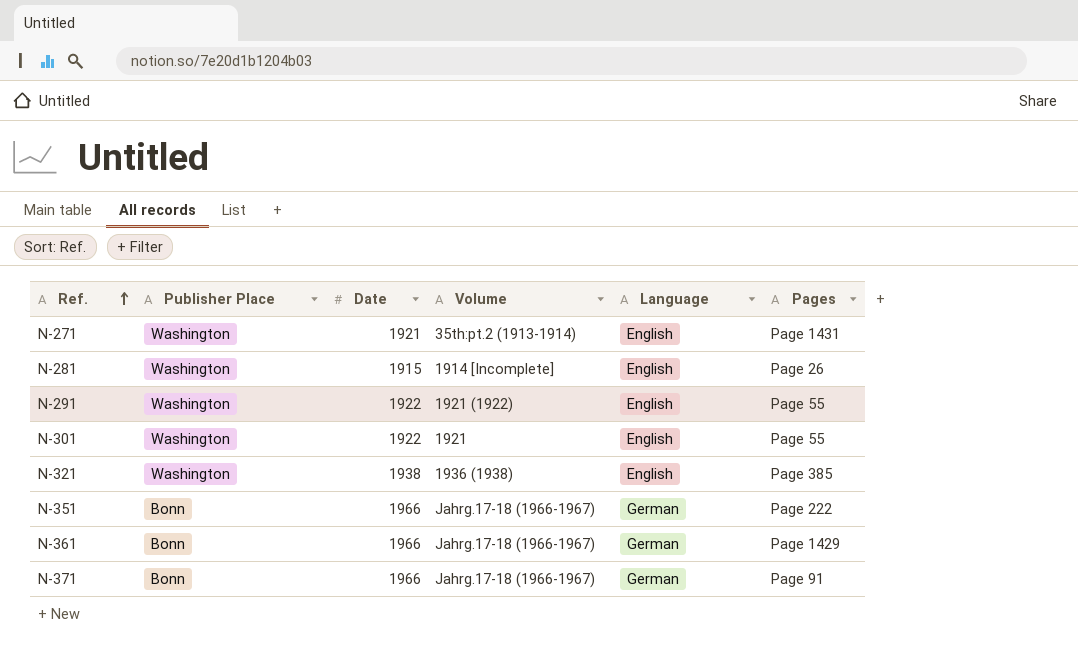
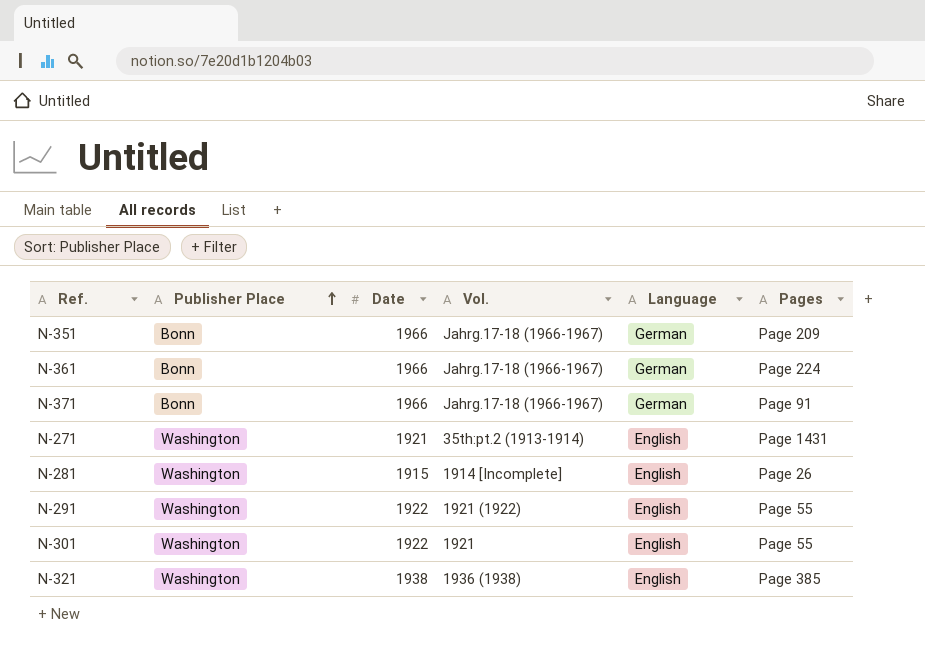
row order: Ref. ascending -> Publisher Place ascending
column name: Volume -> Vol.
N-351 | Pages: Page 222 -> Page 209
N-361 | Pages: Page 1429 -> Page 224

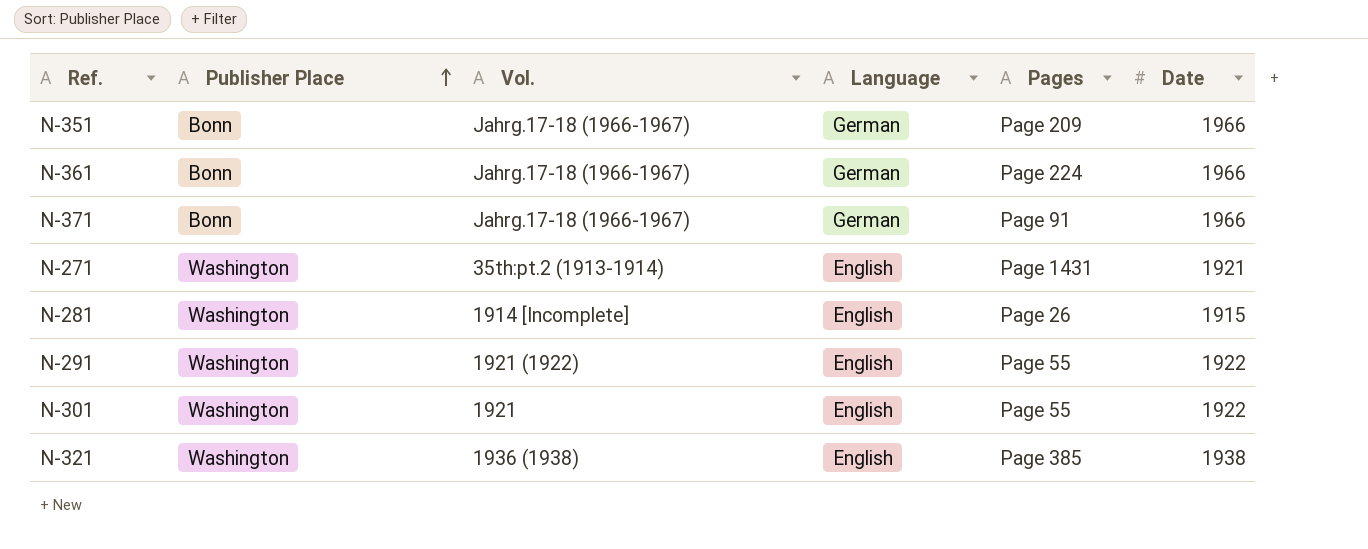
column Date | position: 3 -> 6

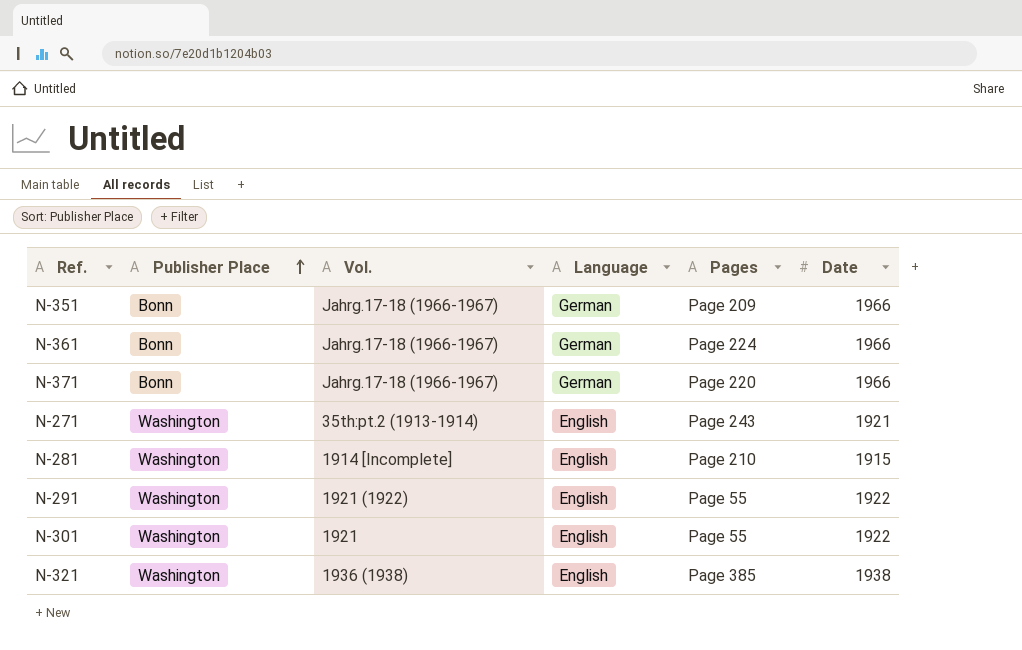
N-371 | Pages: Page 91 -> Page 220
N-271 | Pages: Page 1431 -> Page 243
N-281 | Pages: Page 26 -> Page 210

